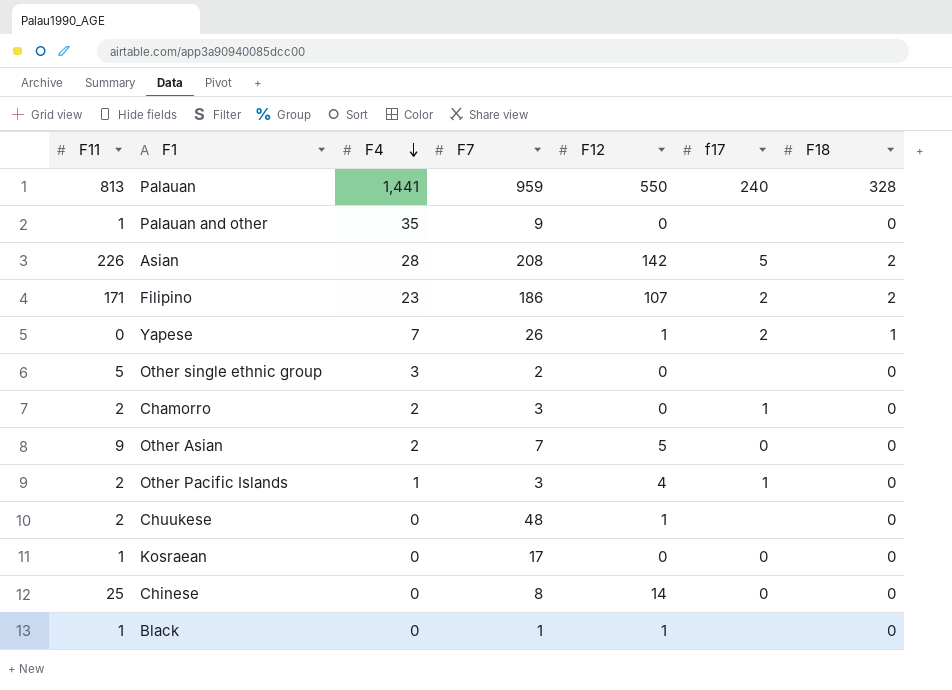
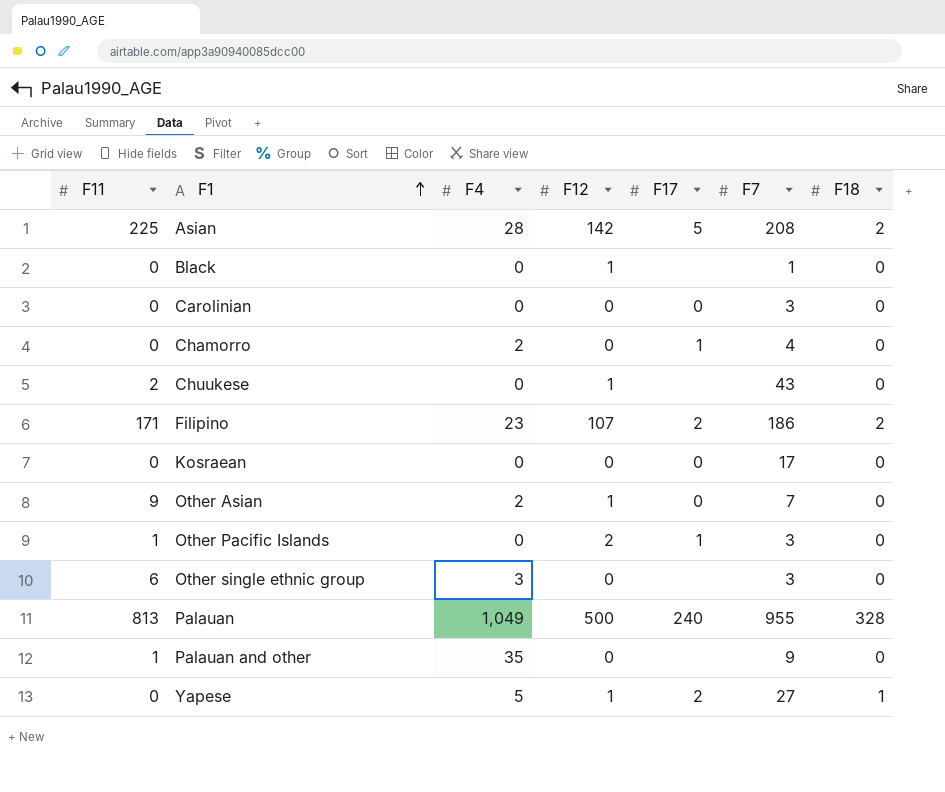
row order: F4 descending -> F1 ascending
column name: f17 -> F17
column F7 | position: 4 -> 6
row Chinese: 25 | 0 | 8 | 14 | 0 | 0 -> none
Asian | F11: 226 -> 225
Black | F11: 1 -> 0
row Carolinian: none -> 0 | 0 | 0 | 0 | 3 | 0
Chamorro | F11: 2 -> 0
Chamorro | F7: 3 -> 4
Chuukese | F7: 48 -> 43
Kosraean | F11: 1 -> 0
Other Asian | F12: 5 -> 1
Other Pacific Islands | F11: 2 -> 1
Other Pacific Islands | F4: 1 -> 0
Other Pacific Islands | F12: 4 -> 2
Other single ethnic group | F11: 5 -> 6
Other single ethnic group | F7: 2 -> 3
Palauan | F4: 1,441 -> 1,049
Palauan | F12: 550 -> 500
Palauan | F7: 959 -> 955
Yapese | F4: 7 -> 5
Yapese | F7: 26 -> 27

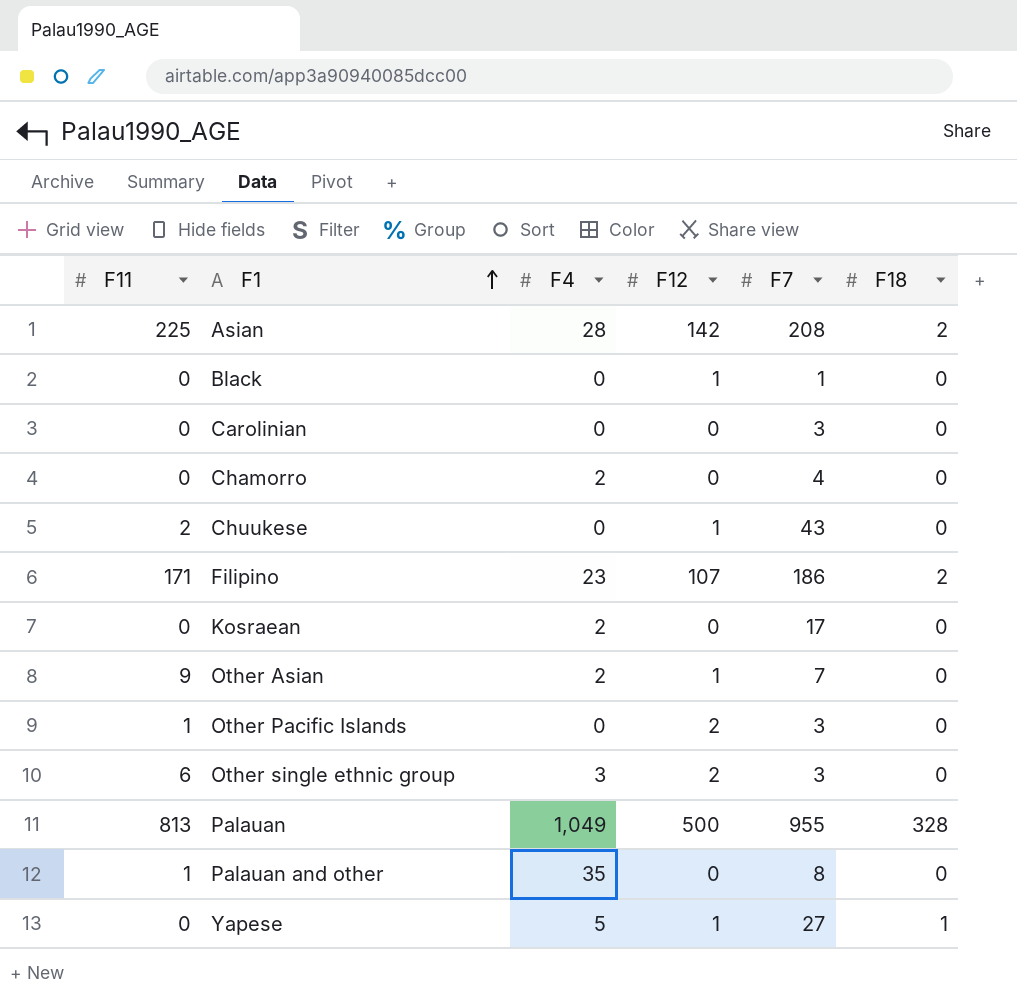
column F17 | position: 5 -> none
Kosraean | F4: 0 -> 2
Other single ethnic group | F12: 0 -> 2
Palauan and other | F7: 9 -> 8

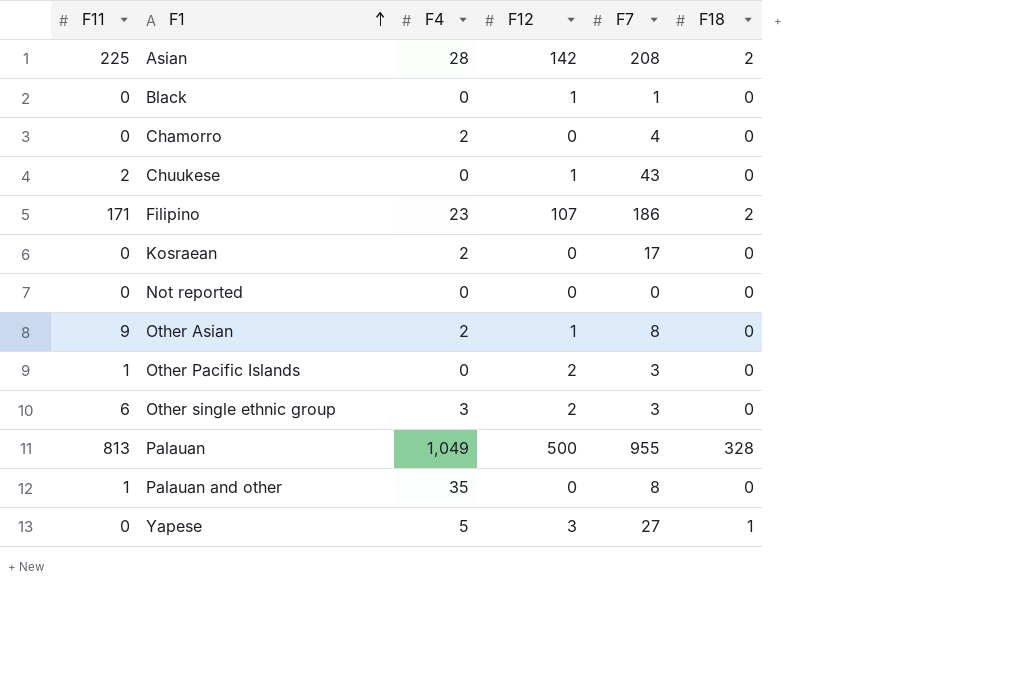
row Carolinian: 0 | 0 | 0 | 3 | 0 -> none
row Not reported: none -> 0 | 0 | 0 | 0 | 0
Other Asian | F7: 7 -> 8
Yapese | F12: 1 -> 3

